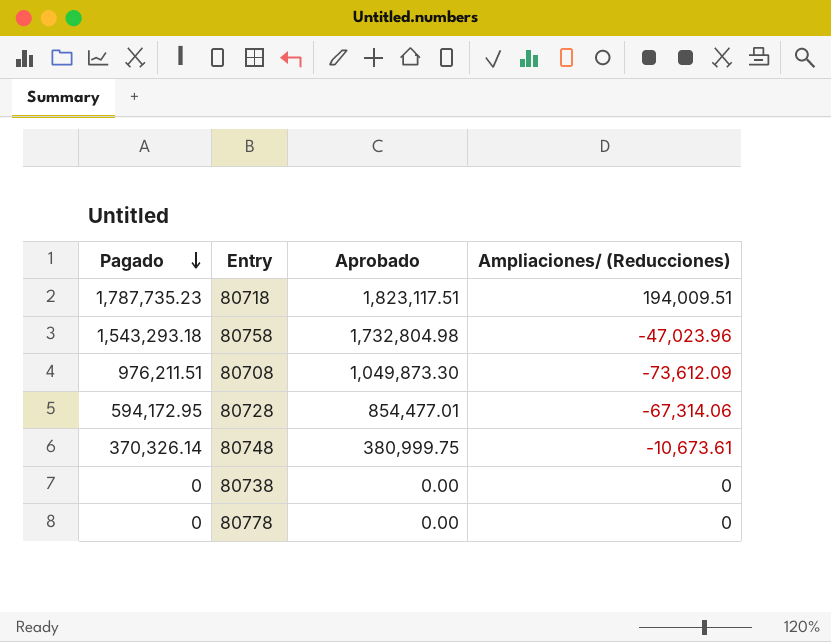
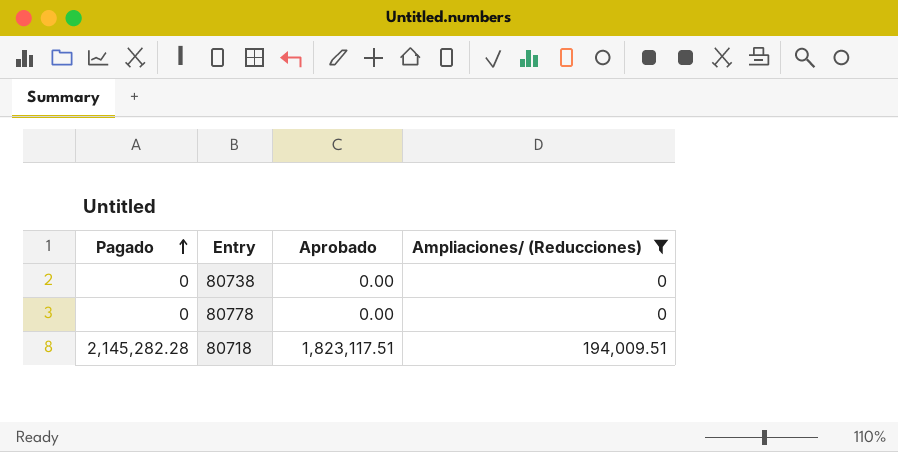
filter: none -> Ampliaciones/ (Reducciones) >= 0
row order: Pagado descending -> Pagado ascending
80718 | Pagado: 1,787,735.23 -> 2,145,282.28

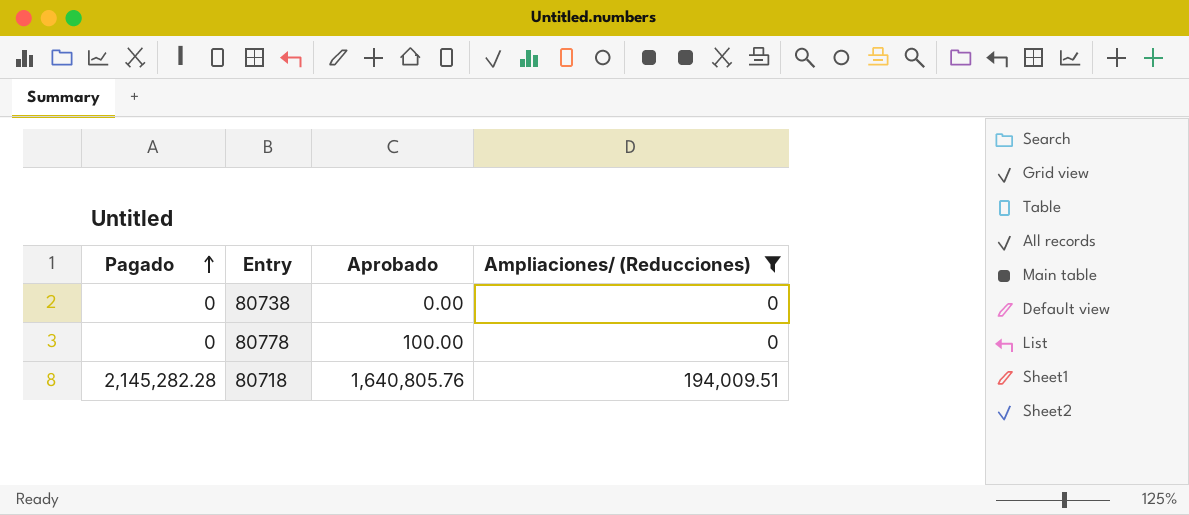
80778 | Aprobado: 0.00 -> 100.00
80718 | Aprobado: 1,823,117.51 -> 1,640,805.76

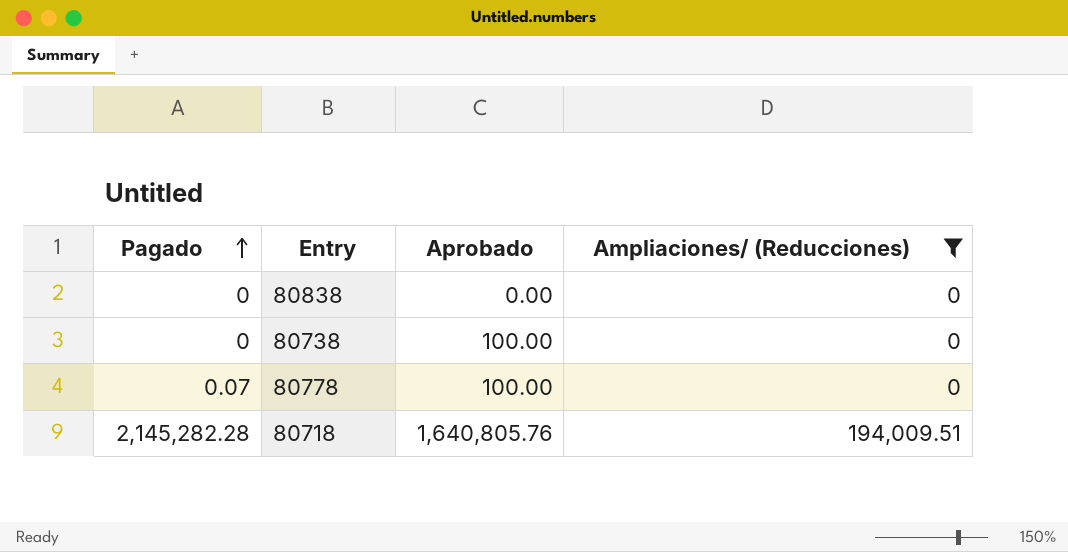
row 80838: none -> 0 | 0.00 | 0
80738 | Aprobado: 0.00 -> 100.00
80778 | Pagado: 0 -> 0.07

